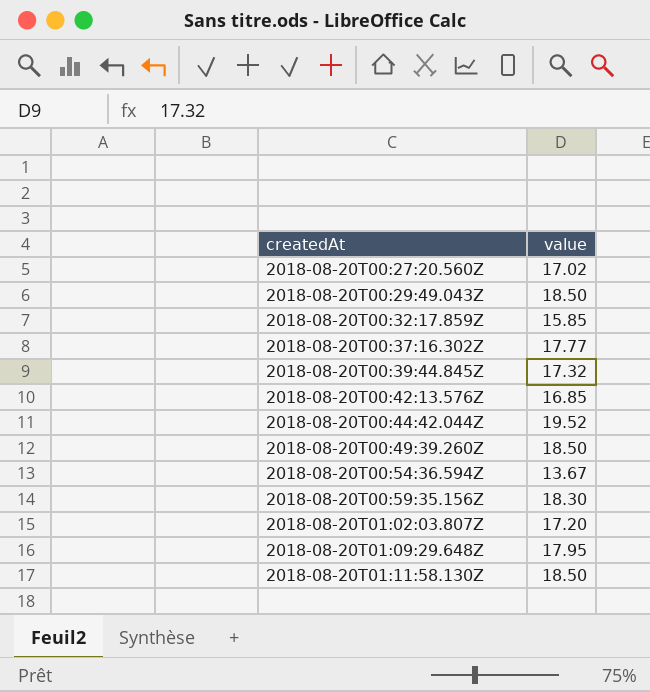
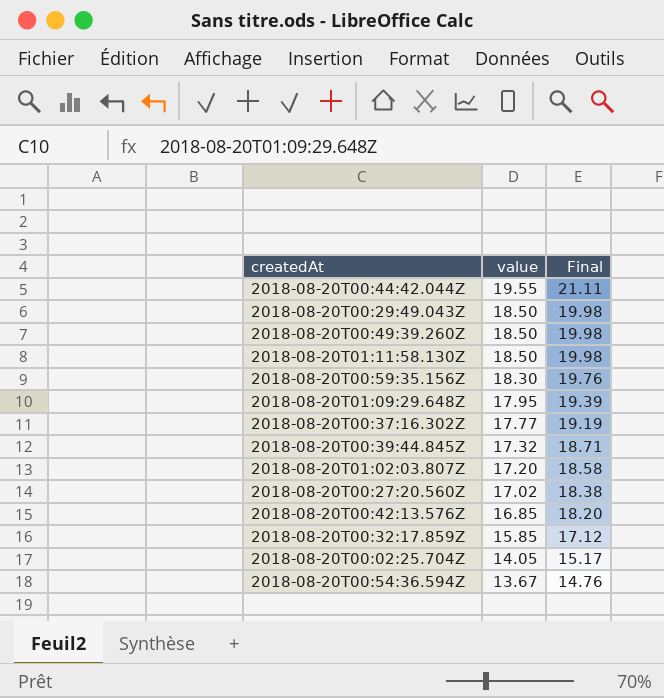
row order: createdAt ascending -> value descending
column Final | formula: none -> [value] * 1.08
2018-08-20T00:44:42.044Z | value: 19.52 -> 19.55
row 2018-08-20T00:02:25.704Z: none -> 14.05 | 15.17

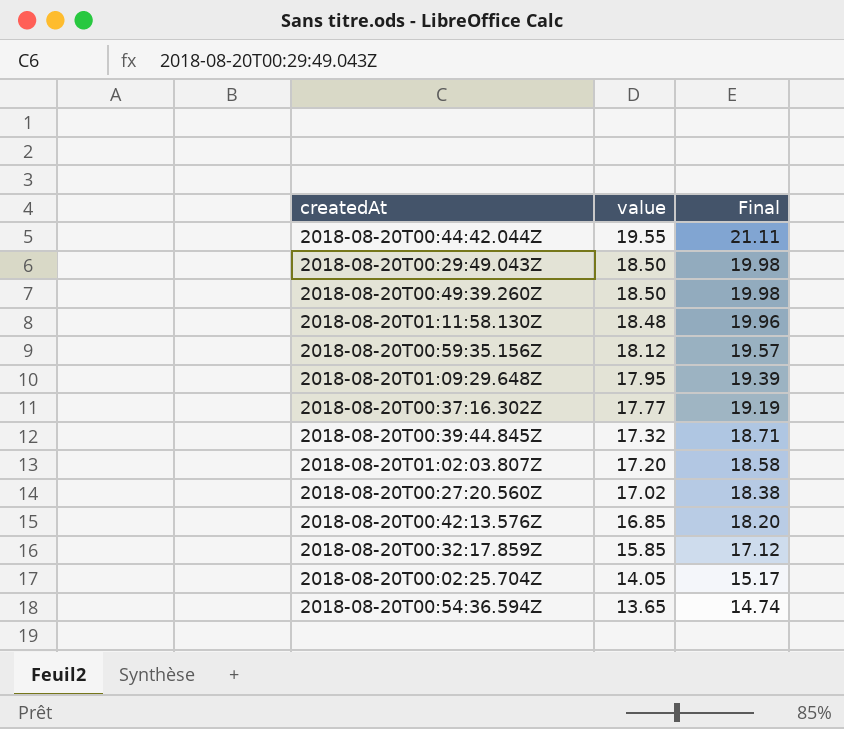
2018-08-20T01:11:58.130Z | value: 18.50 -> 18.48
2018-08-20T01:11:58.130Z | Final: 19.98 -> 19.96
2018-08-20T00:59:35.156Z | value: 18.30 -> 18.12
2018-08-20T00:59:35.156Z | Final: 19.76 -> 19.57
2018-08-20T00:54:36.594Z | value: 13.67 -> 13.65
2018-08-20T00:54:36.594Z | Final: 14.76 -> 14.74

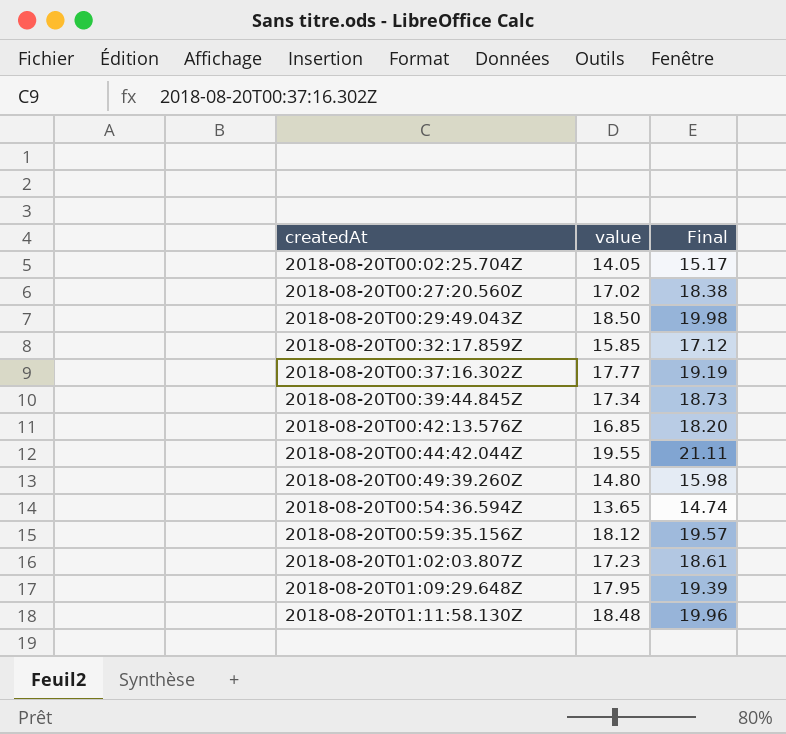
row order: value descending -> createdAt ascending
2018-08-20T00:39:44.845Z | value: 17.32 -> 17.34
2018-08-20T00:39:44.845Z | Final: 18.71 -> 18.73
2018-08-20T00:49:39.260Z | value: 18.50 -> 14.80
2018-08-20T00:49:39.260Z | Final: 19.98 -> 15.98
2018-08-20T01:02:03.807Z | value: 17.20 -> 17.23
2018-08-20T01:02:03.807Z | Final: 18.58 -> 18.61

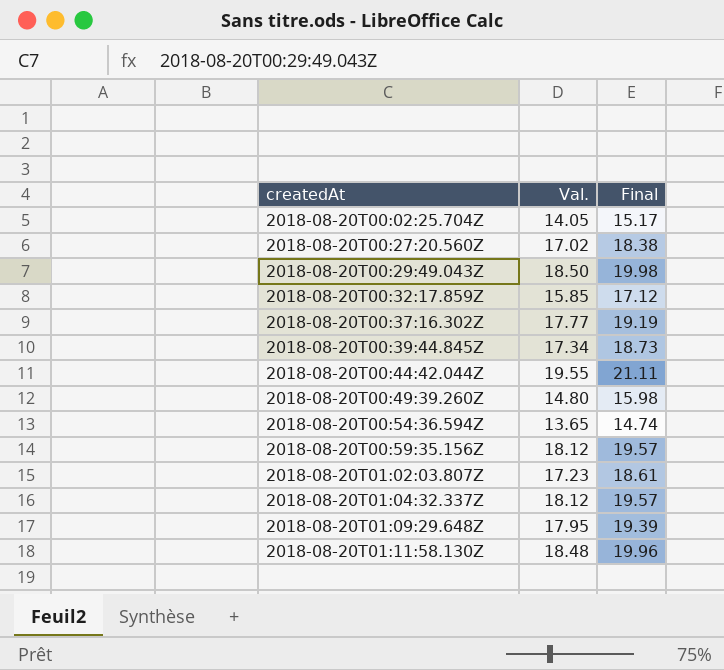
column name: value -> Val.
row 2018-08-20T00:42:13.576Z: 16.85 | 18.20 -> none
row 2018-08-20T01:04:32.337Z: none -> 18.12 | 19.57

